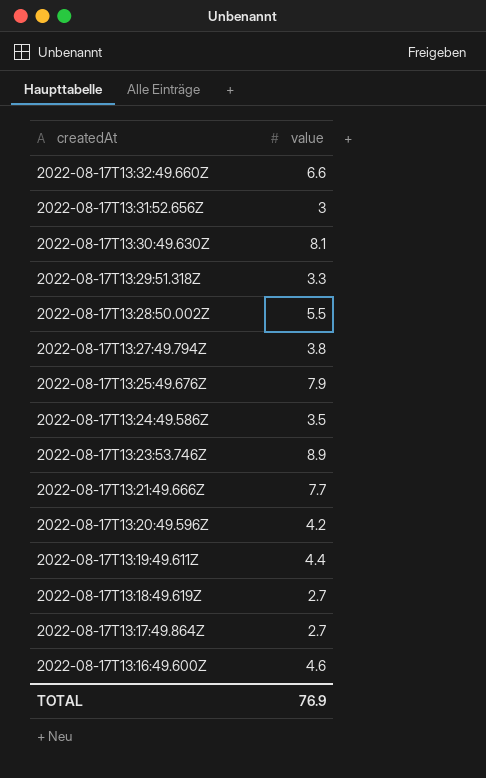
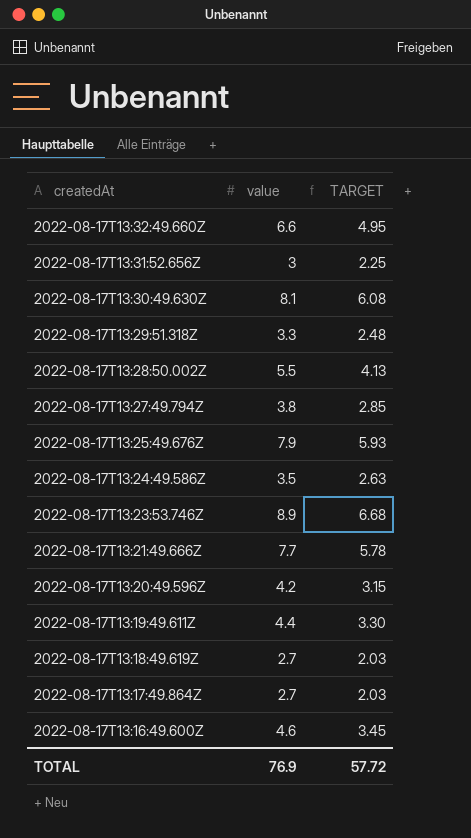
column TARGET | formula: none -> [value] * 0.75

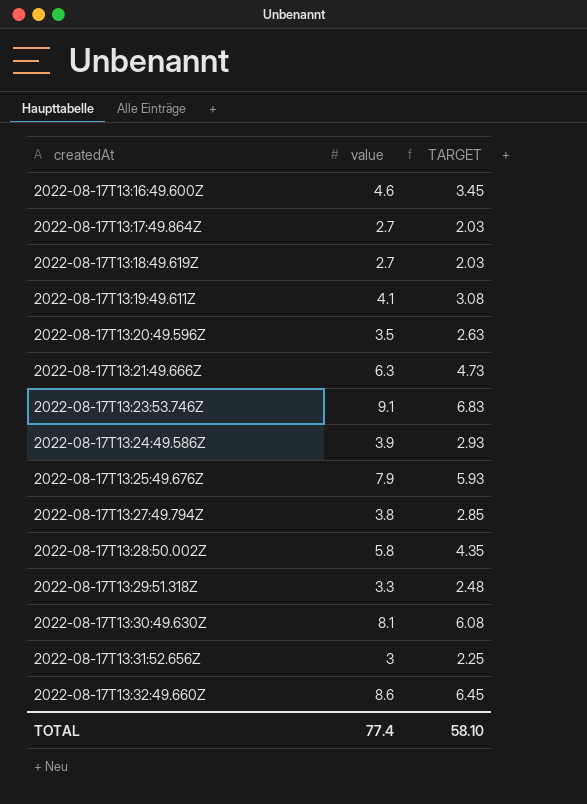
row order: createdAt descending -> createdAt ascending
2022-08-17T13:19:49.611Z | value: 4.4 -> 4.1
2022-08-17T13:19:49.611Z | TARGET: 3.30 -> 3.08
2022-08-17T13:20:49.596Z | value: 4.2 -> 3.5
2022-08-17T13:20:49.596Z | TARGET: 3.15 -> 2.63
2022-08-17T13:21:49.666Z | value: 7.7 -> 6.3
2022-08-17T13:21:49.666Z | TARGET: 5.78 -> 4.73
2022-08-17T13:23:53.746Z | value: 8.9 -> 9.1
2022-08-17T13:23:53.746Z | TARGET: 6.68 -> 6.83
2022-08-17T13:24:49.586Z | value: 3.5 -> 3.9
2022-08-17T13:24:49.586Z | TARGET: 2.63 -> 2.93
2022-08-17T13:28:50.002Z | value: 5.5 -> 5.8
2022-08-17T13:28:50.002Z | TARGET: 4.13 -> 4.35
2022-08-17T13:32:49.660Z | value: 6.6 -> 8.6
2022-08-17T13:32:49.660Z | TARGET: 4.95 -> 6.45
TOTAL | value: 76.9 -> 77.4
TOTAL | TARGET: 57.72 -> 58.10

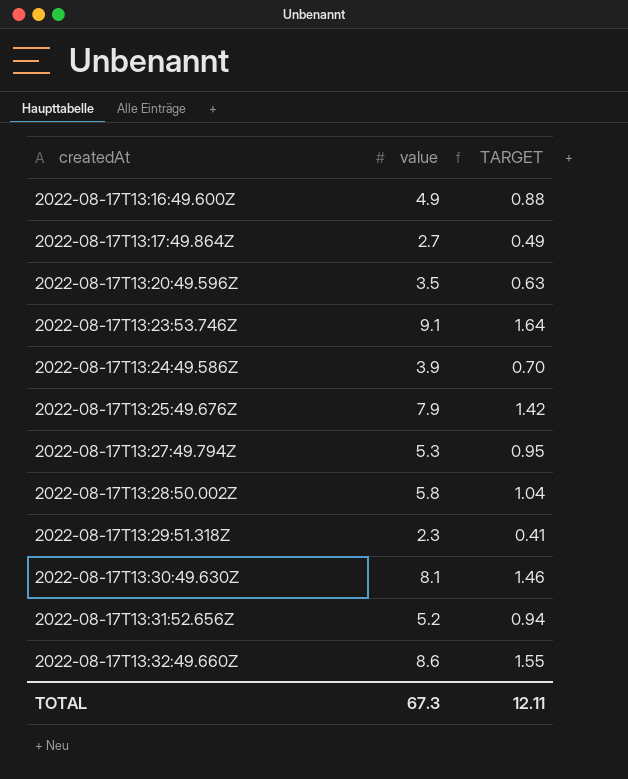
column TARGET | formula: [value] * 0.75 -> [value] * 0.18
row 2022-08-17T13:18:49.619Z: 2.7 | 2.03 -> none
row 2022-08-17T13:19:49.611Z: 4.1 | 3.08 -> none
row 2022-08-17T13:21:49.666Z: 6.3 | 4.73 -> none
2022-08-17T13:16:49.600Z | value: 4.6 -> 4.9
2022-08-17T13:27:49.794Z | value: 3.8 -> 5.3
2022-08-17T13:29:51.318Z | value: 3.3 -> 2.3
2022-08-17T13:31:52.656Z | value: 3 -> 5.2
TOTAL | value: 77.4 -> 67.3
TOTAL | TARGET: 58.10 -> 12.11

